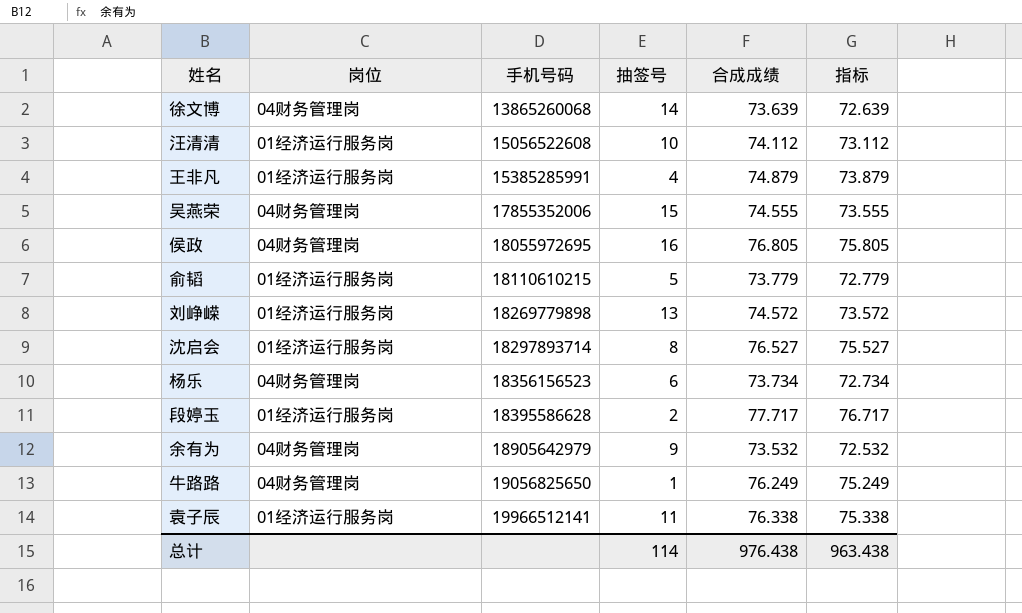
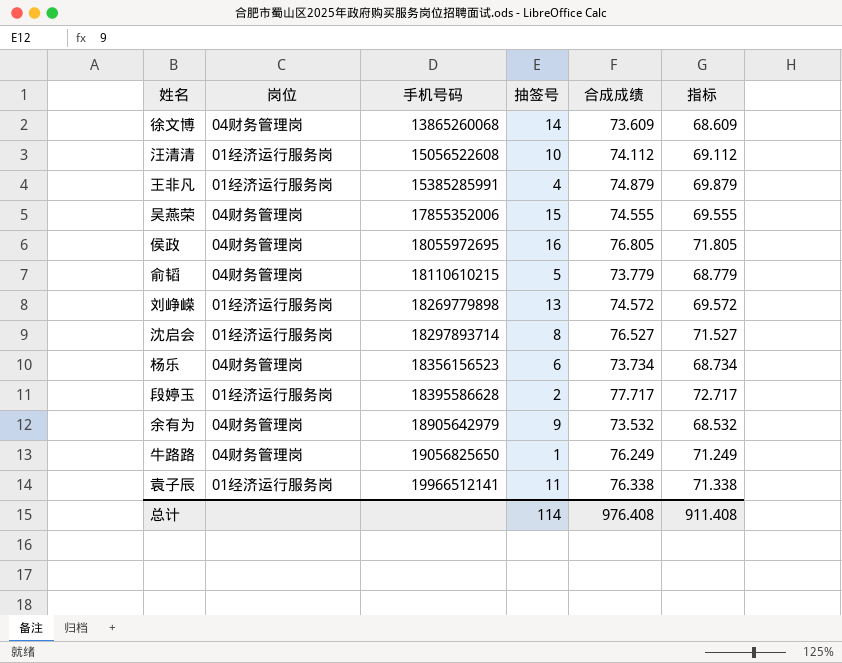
column 指标 | formula: [合成成绩] - 1 -> [合成成绩] - 5
徐文博 | 合成成绩: 73.639 -> 73.609
俞韬 | 岗位: 01经济运行服务岗 -> 04财务管理岗
总计 | 合成成绩: 976.438 -> 976.408
总计 | 指标: 963.438 -> 911.408

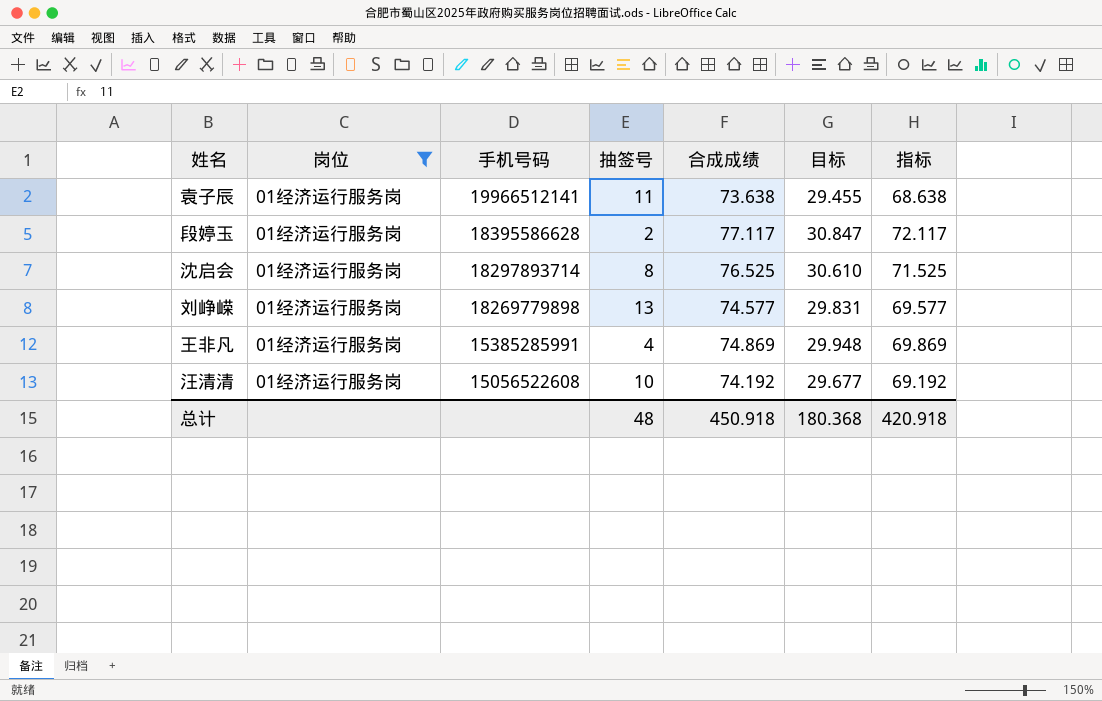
filter: none -> 岗位 = 01经济运行服务岗
row order: 手机号码 ascending -> 手机号码 descending
column 目标 | formula: none -> [合成成绩] * 0.4
袁子辰 | 合成成绩: 76.338 -> 73.638
袁子辰 | 指标: 71.338 -> 68.638
段婷玉 | 合成成绩: 77.717 -> 77.117
段婷玉 | 指标: 72.717 -> 72.117
沈启会 | 合成成绩: 76.527 -> 76.525
沈启会 | 指标: 71.527 -> 71.525
刘峥嵘 | 合成成绩: 74.572 -> 74.577
刘峥嵘 | 指标: 69.572 -> 69.577
王非凡 | 合成成绩: 74.879 -> 74.869
王非凡 | 指标: 69.879 -> 69.869
汪清清 | 合成成绩: 74.112 -> 74.192
汪清清 | 指标: 69.112 -> 69.192
总计 | 抽签号: 114 -> 48
总计 | 合成成绩: 976.408 -> 450.918
总计 | 指标: 911.408 -> 420.918

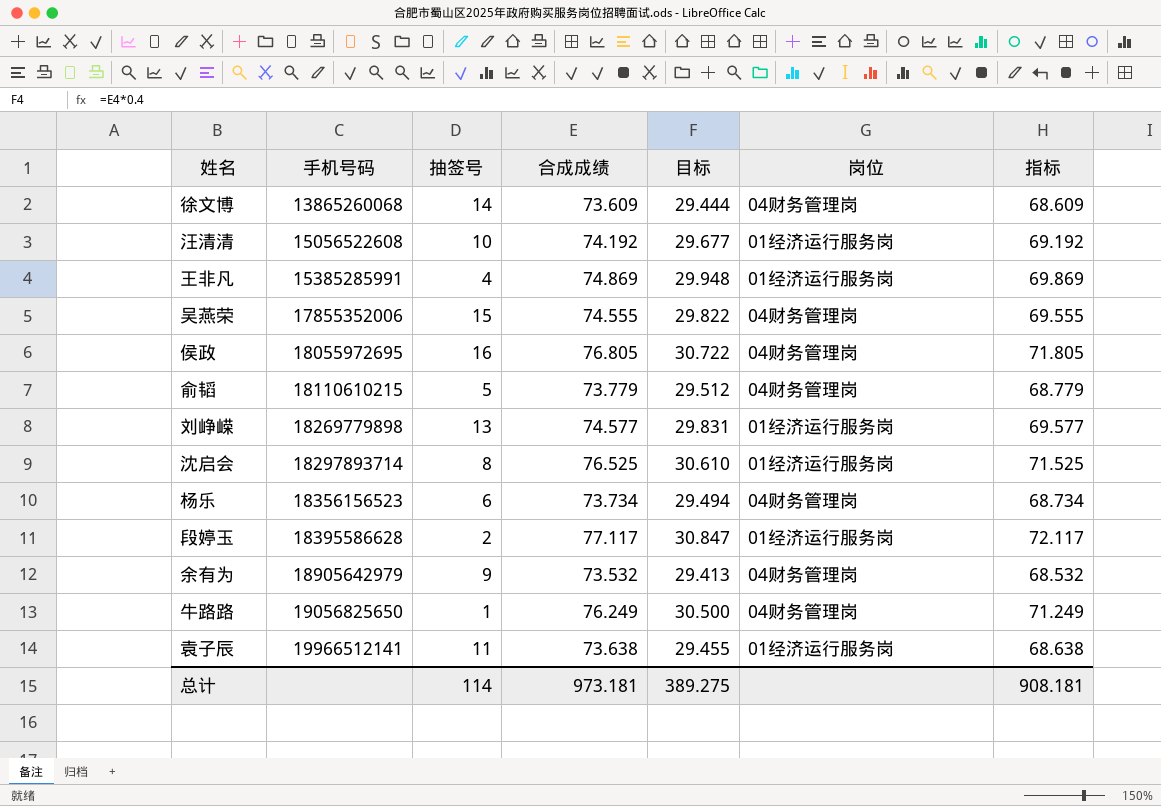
filter: 岗位 = 01经济运行服务岗 -> none
row order: 手机号码 descending -> 手机号码 ascending
column 岗位 | position: 2 -> 6
总计 | 抽签号: 48 -> 114
总计 | 合成成绩: 450.918 -> 973.181
总计 | 目标: 180.368 -> 389.275
总计 | 指标: 420.918 -> 908.181

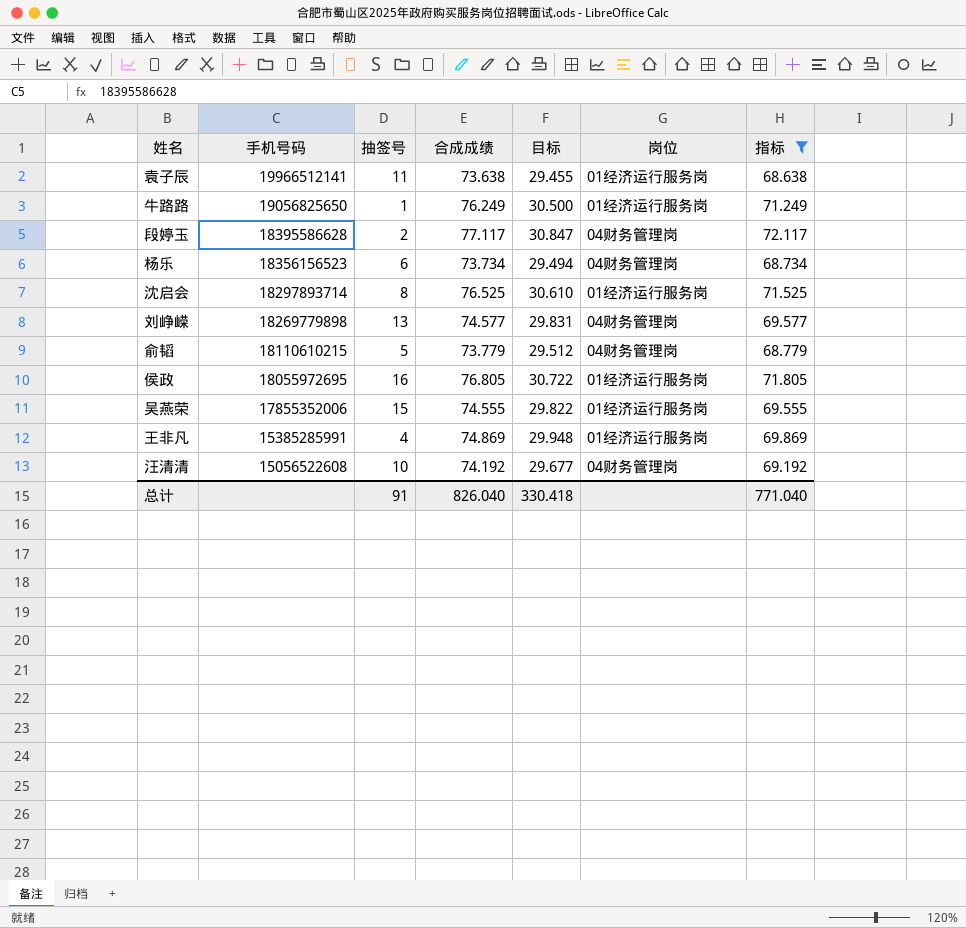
filter: none -> 指标 >= 68.638
row order: 手机号码 ascending -> 手机号码 descending
牛路路 | 岗位: 04财务管理岗 -> 01经济运行服务岗
段婷玉 | 岗位: 01经济运行服务岗 -> 04财务管理岗
刘峥嵘 | 岗位: 01经济运行服务岗 -> 04财务管理岗
侯政 | 岗位: 04财务管理岗 -> 01经济运行服务岗
吴燕荣 | 岗位: 04财务管理岗 -> 01经济运行服务岗
汪清清 | 岗位: 01经济运行服务岗 -> 04财务管理岗
总计 | 抽签号: 114 -> 91
总计 | 合成成绩: 973.181 -> 826.040
总计 | 目标: 389.275 -> 330.418
总计 | 指标: 908.181 -> 771.040

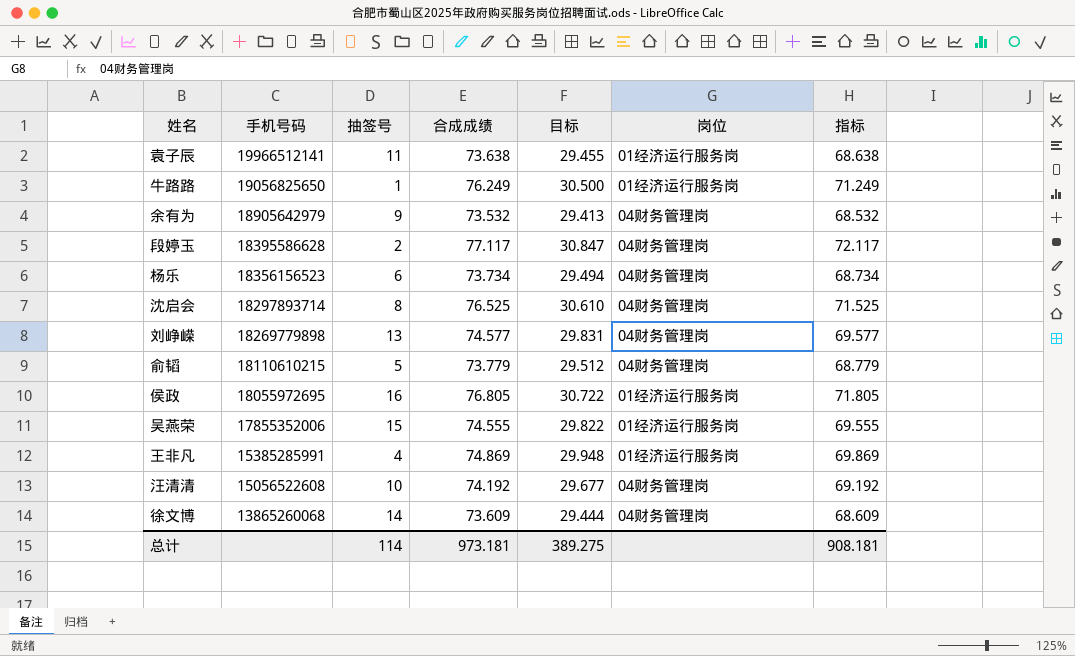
filter: 指标 >= 68.638 -> none
沈启会 | 岗位: 01经济运行服务岗 -> 04财务管理岗
总计 | 抽签号: 91 -> 114
总计 | 合成成绩: 826.040 -> 973.181
总计 | 目标: 330.418 -> 389.275
总计 | 指标: 771.040 -> 908.181

